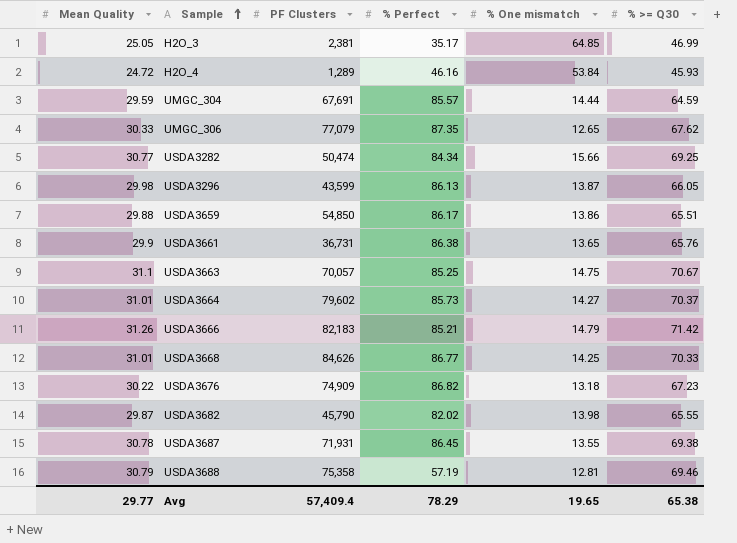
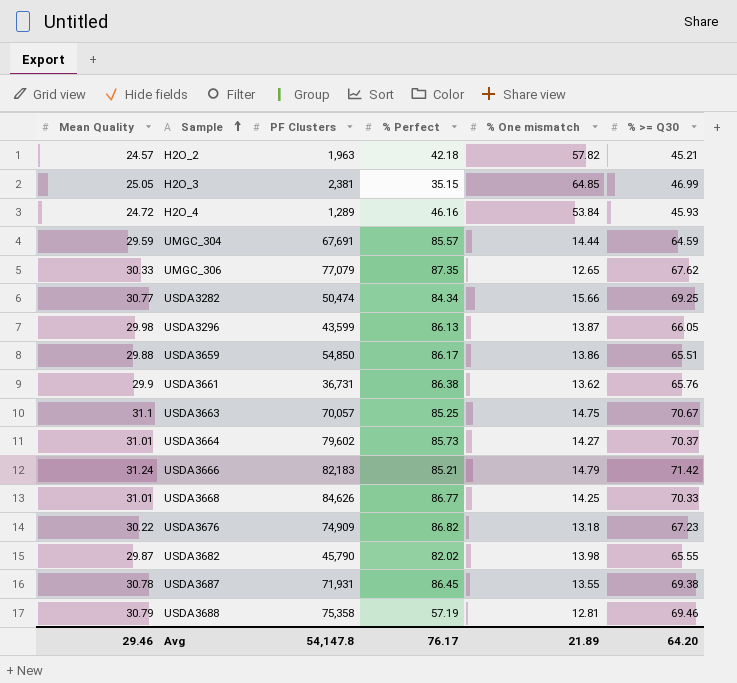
row H2O_2: none -> 24.57 | 1,963 | 42.18 | 57.82 | 45.21
H2O_3 | % Perfect: 35.17 -> 35.15
USDA3661 | % One mismatch: 13.65 -> 13.62
USDA3666 | Mean Quality: 31.26 -> 31.24
Avg | Mean Quality: 29.77 -> 29.46
Avg | PF Clusters: 57,409.4 -> 54,147.8
Avg | % Perfect: 78.29 -> 76.17
Avg | % One mismatch: 19.65 -> 21.89
Avg | % >= Q30: 65.38 -> 64.20

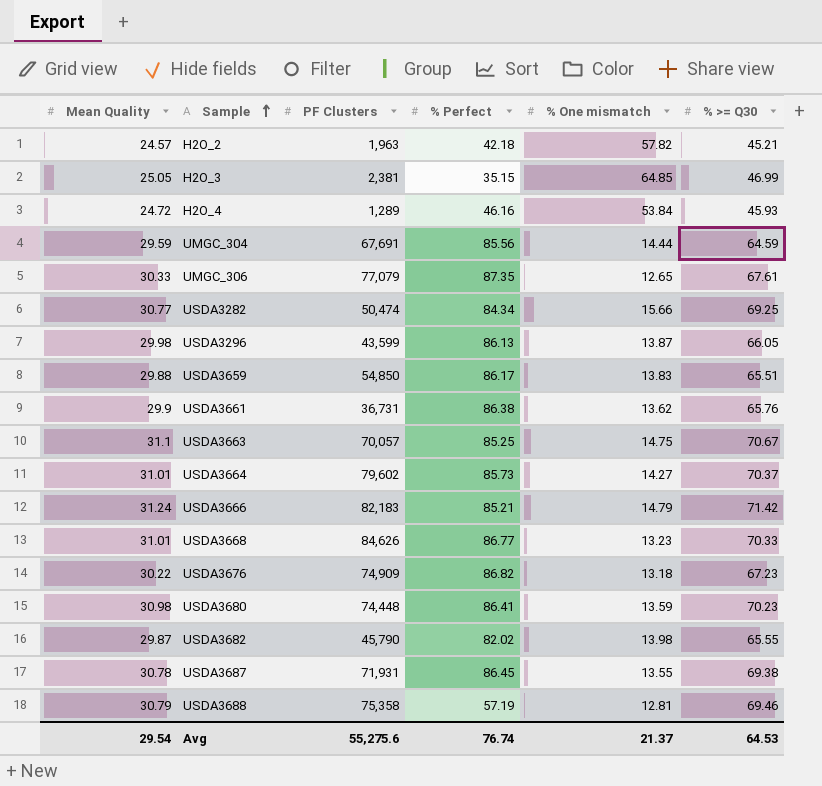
UMGC_304 | % Perfect: 85.57 -> 85.56
UMGC_306 | % >= Q30: 67.62 -> 67.61
USDA3659 | % One mismatch: 13.86 -> 13.83
USDA3668 | % One mismatch: 14.25 -> 13.23
row USDA3680: none -> 30.98 | 74,448 | 86.41 | 13.59 | 70.23
Avg | Mean Quality: 29.46 -> 29.54
Avg | PF Clusters: 54,147.8 -> 55,275.6
Avg | % Perfect: 76.17 -> 76.74
Avg | % One mismatch: 21.89 -> 21.37
Avg | % >= Q30: 64.20 -> 64.53

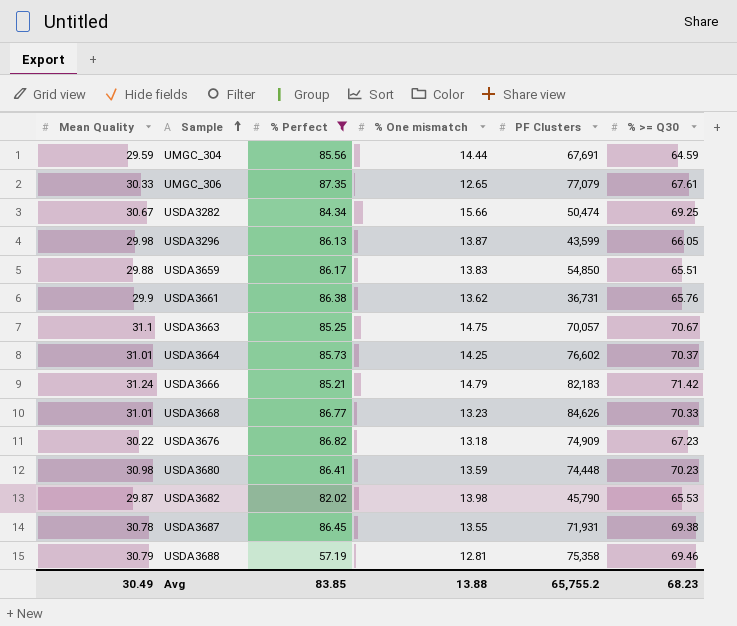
filter: none -> % Perfect >= 57.19
column PF Clusters | position: 3 -> 5
USDA3282 | Mean Quality: 30.77 -> 30.67
USDA3664 | % One mismatch: 14.27 -> 14.25
USDA3664 | PF Clusters: 79,602 -> 76,602
USDA3682 | % >= Q30: 65.55 -> 65.53
Avg | Mean Quality: 29.54 -> 30.49
Avg | % Perfect: 76.74 -> 83.85
Avg | % One mismatch: 21.37 -> 13.88
Avg | PF Clusters: 55,275.6 -> 65,755.2
Avg | % >= Q30: 64.53 -> 68.23

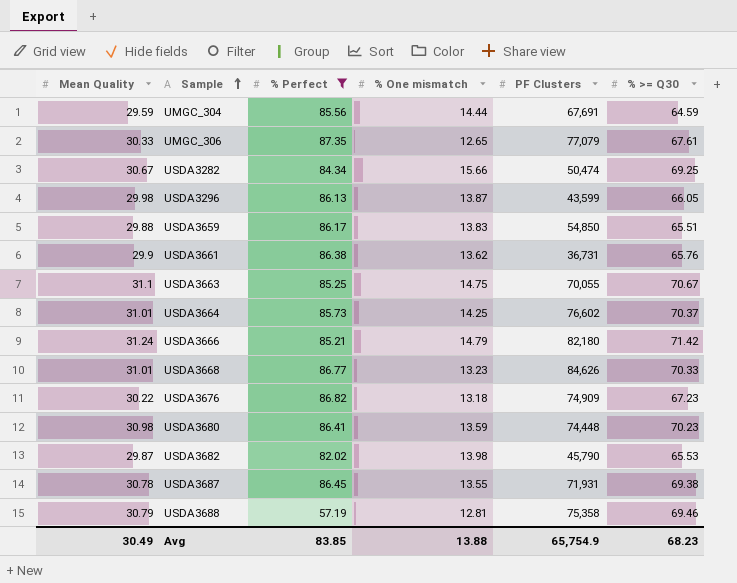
USDA3663 | PF Clusters: 70,057 -> 70,055
USDA3666 | PF Clusters: 82,183 -> 82,180
Avg | PF Clusters: 65,755.2 -> 65,754.9

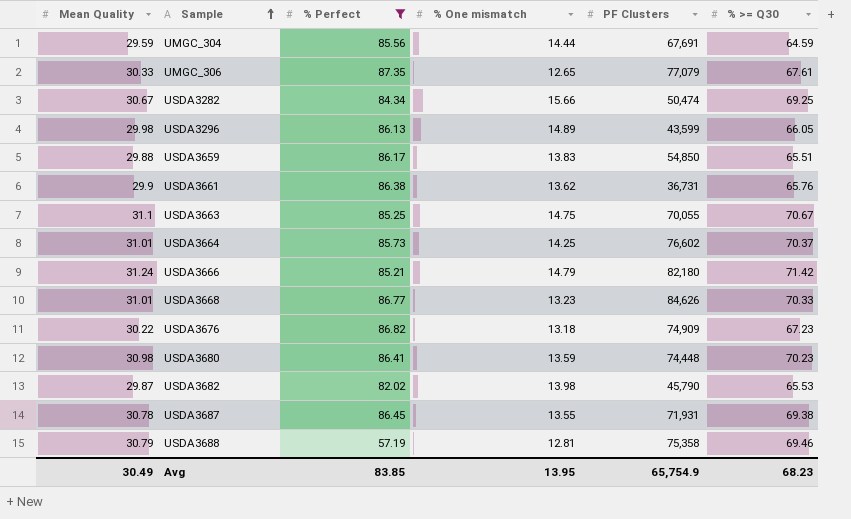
USDA3296 | % One mismatch: 13.87 -> 14.89
Avg | % One mismatch: 13.88 -> 13.95

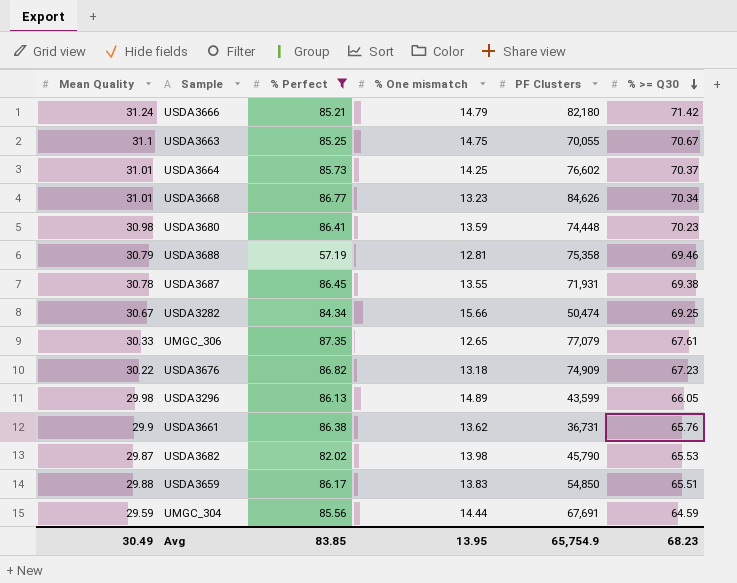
row order: Sample ascending -> % >= Q30 descending
USDA3668 | % >= Q30: 70.33 -> 70.34

